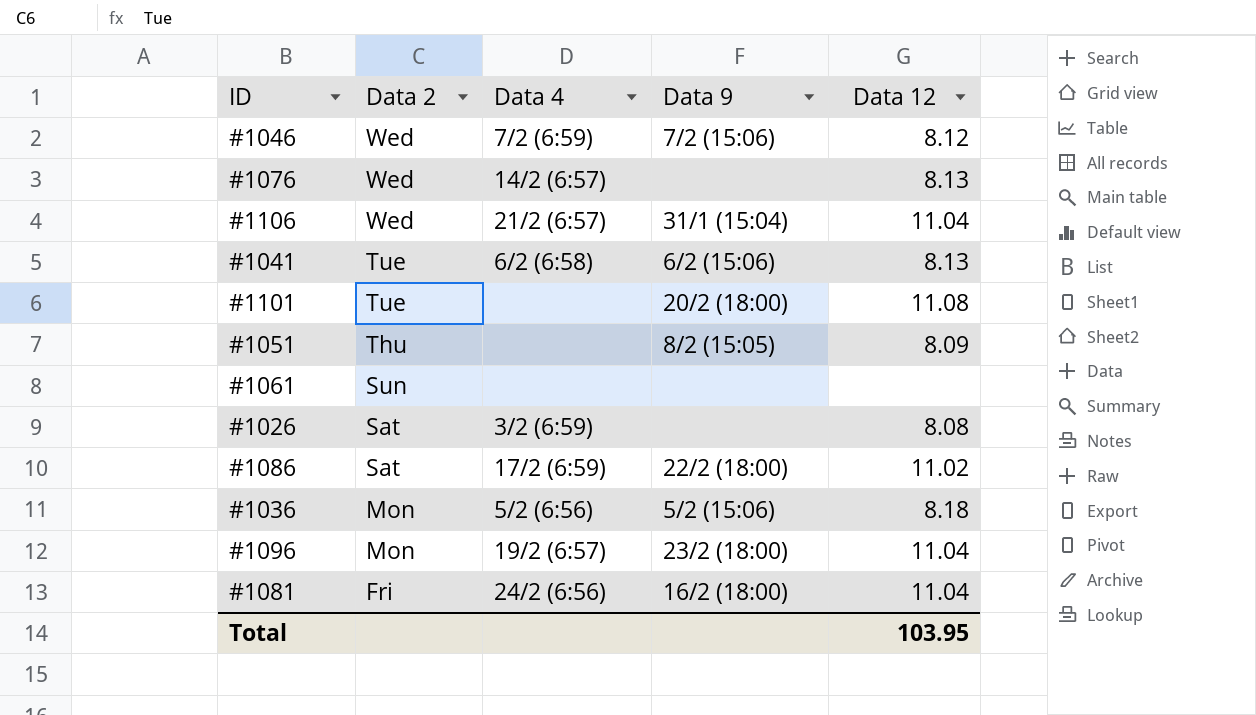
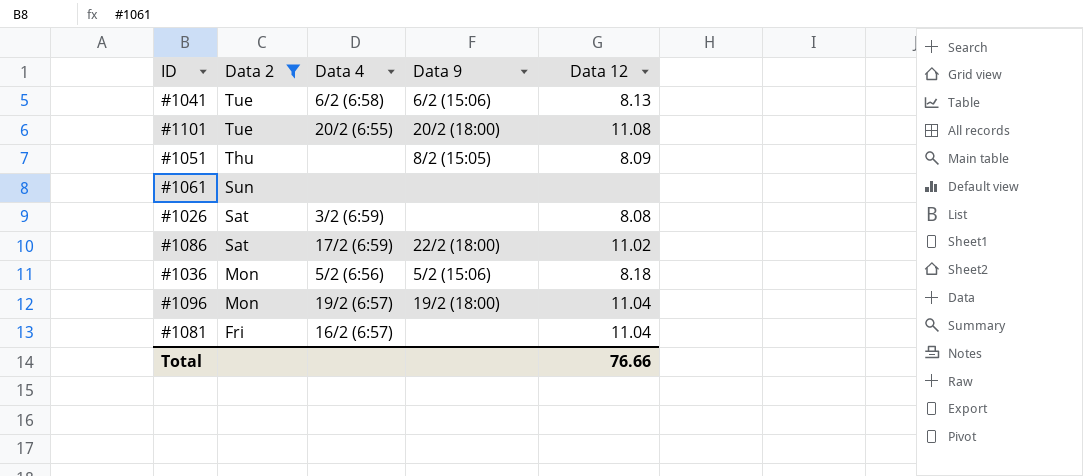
filter: none -> Data 2 != Wed
#1101 | Data 4: none -> 20/2 (6:55)
#1096 | Data 9: 23/2 (18:00) -> 19/2 (18:00)
#1081 | Data 4: 24/2 (6:56) -> 16/2 (6:57)
#1081 | Data 9: 16/2 (18:00) -> none
Total | Data 12: 103.95 -> 76.66

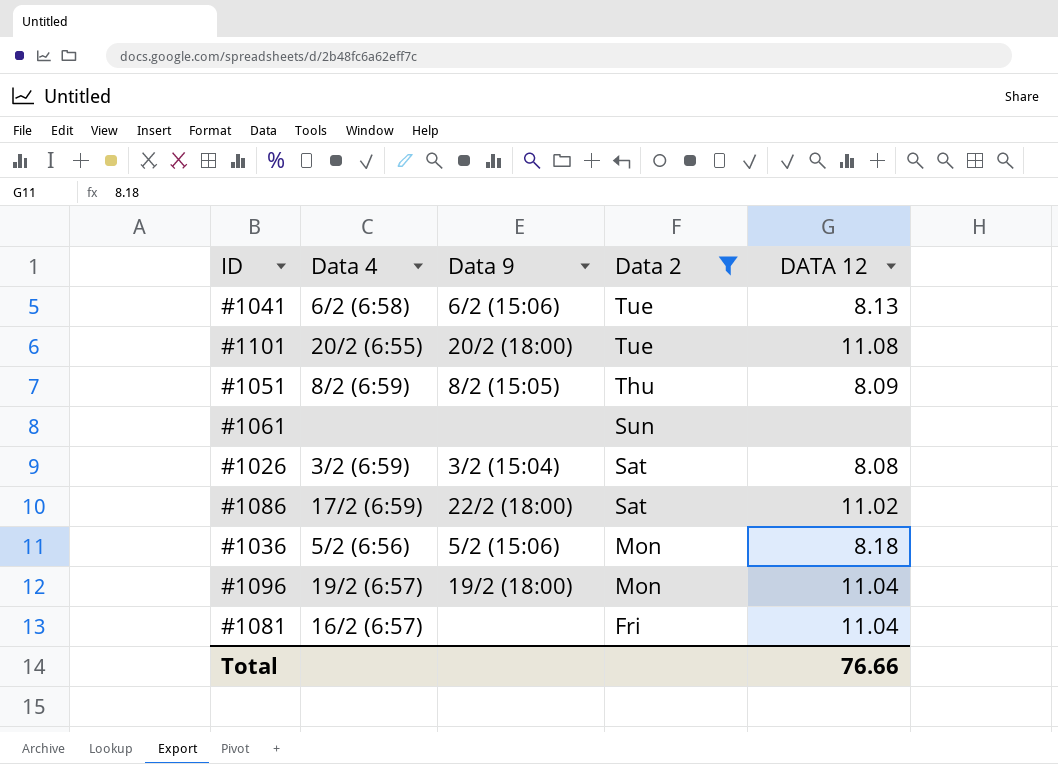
column Data 2 | position: 2 -> 4
column name: Data 12 -> DATA 12
#1051 | Data 4: none -> 8/2 (6:59)
#1026 | Data 9: none -> 3/2 (15:04)

